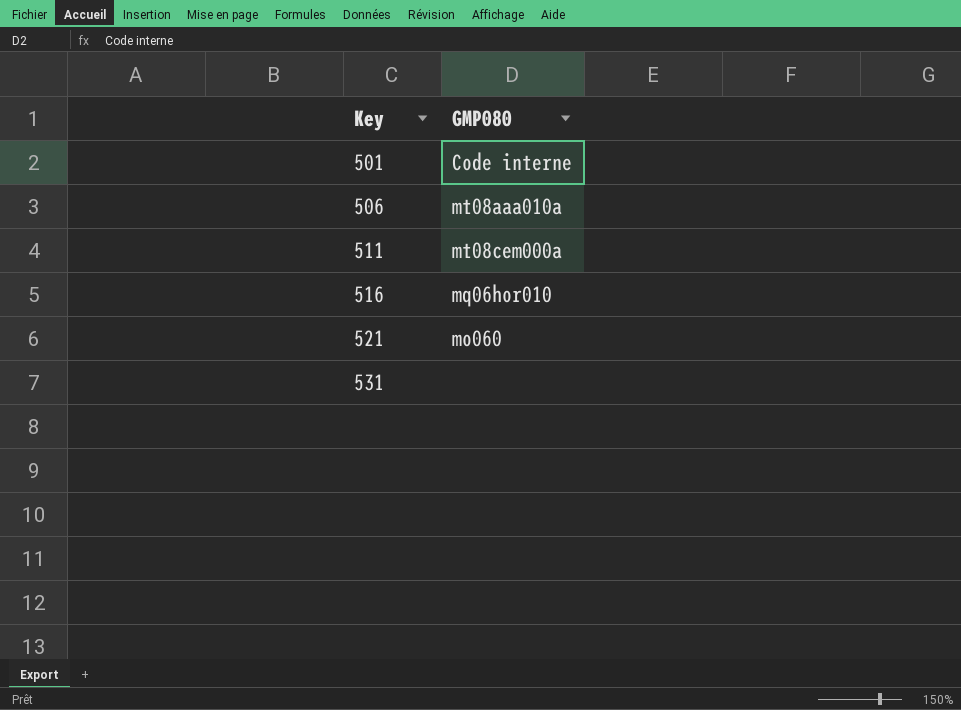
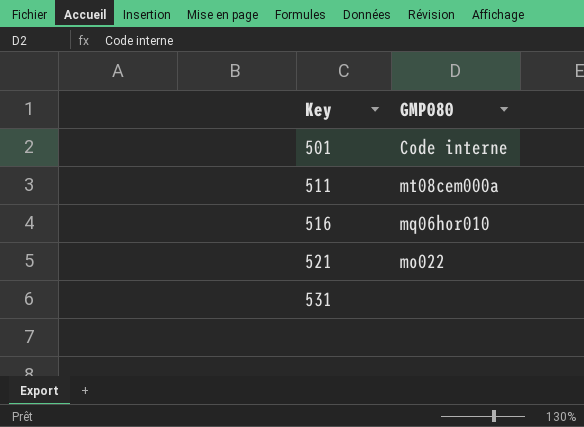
row 506: mt08aaa010a -> none
521 | GMP080: mo060 -> mo022

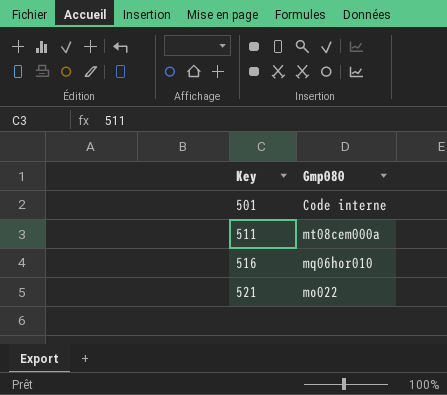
column name: GMP080 -> Gmp080
row 531: none -> none

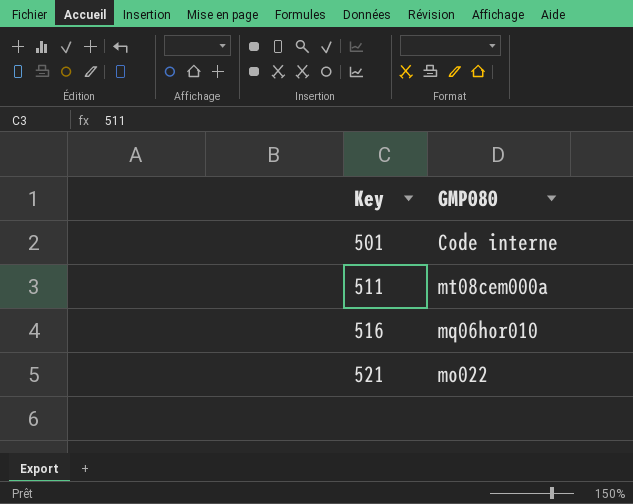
column name: Gmp080 -> GMP080

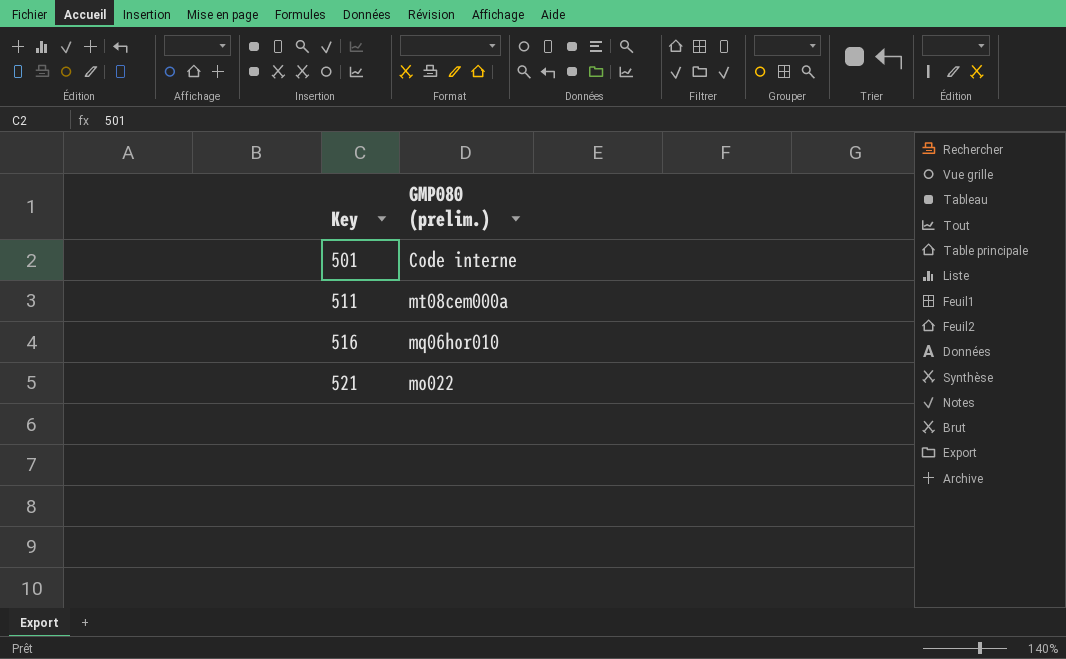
column name: GMP080 -> GMP080 (prelim.)

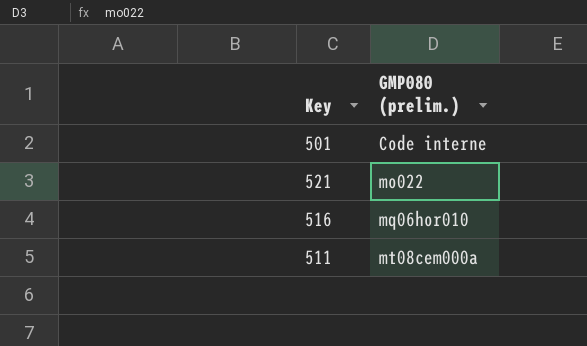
row order: Key ascending -> GMP080 (prelim.) ascending

